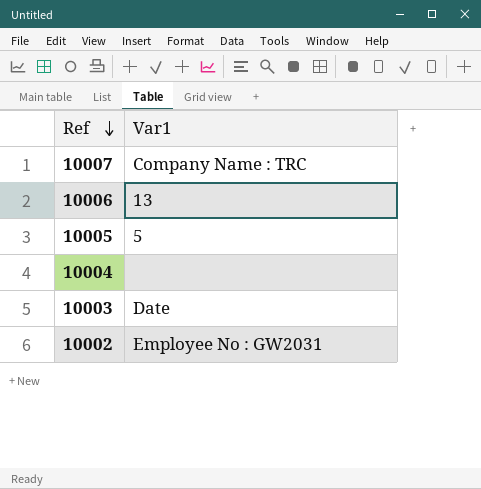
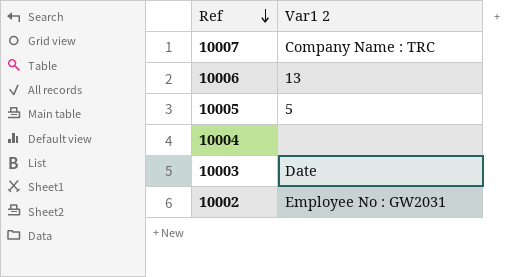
column name: Var1 -> Var1 2

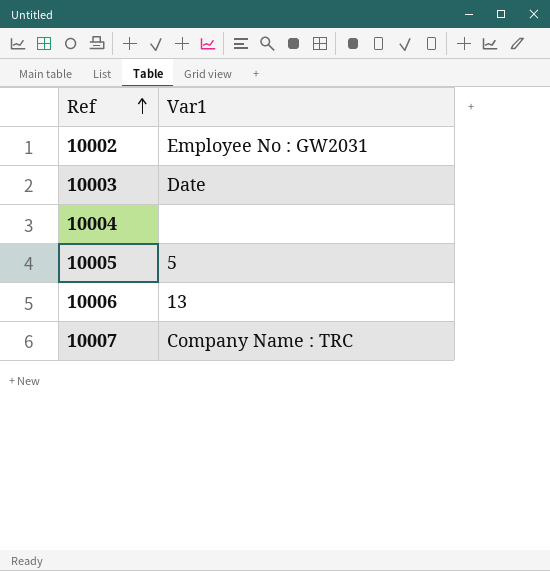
row order: Ref descending -> Ref ascending
column name: Var1 2 -> Var1

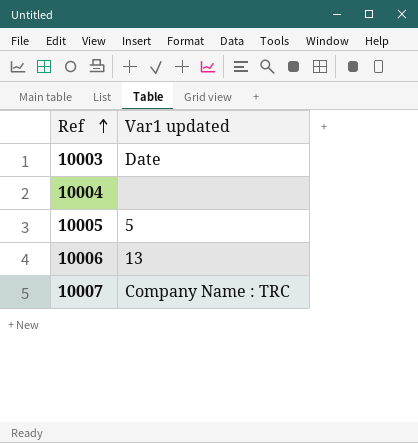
column name: Var1 -> Var1 updated
row 10002: Employee No : GW2031 -> none

